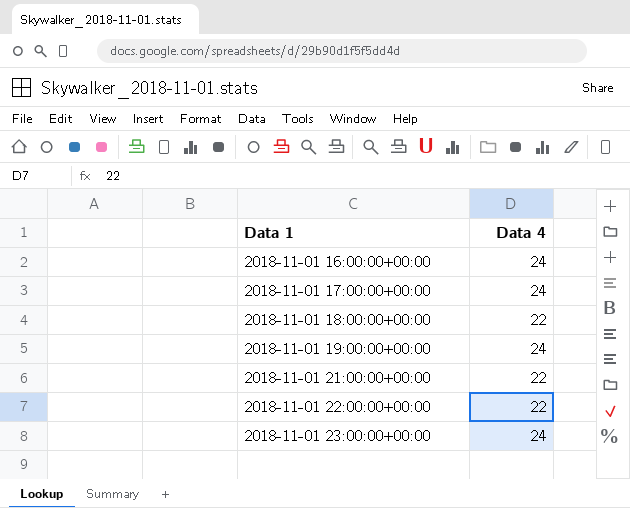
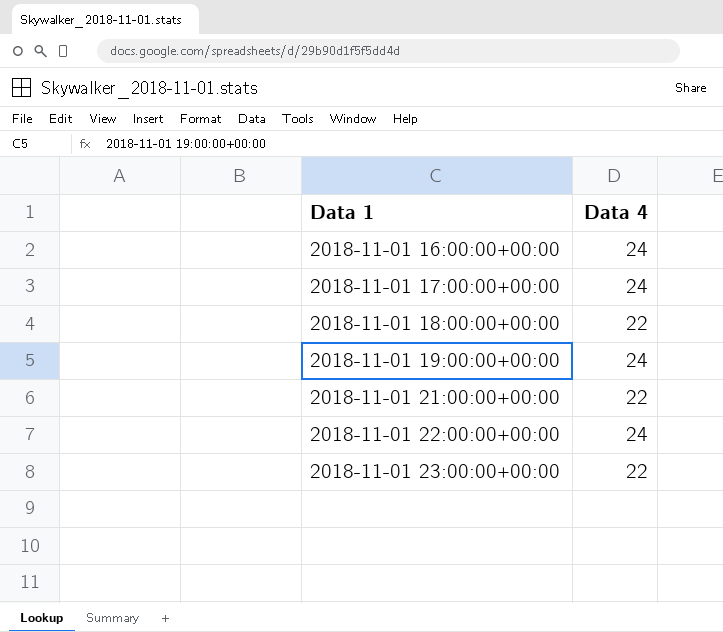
2018-11-01 22:00:00+00:00 | Data 4: 22 -> 24
2018-11-01 23:00:00+00:00 | Data 4: 24 -> 22

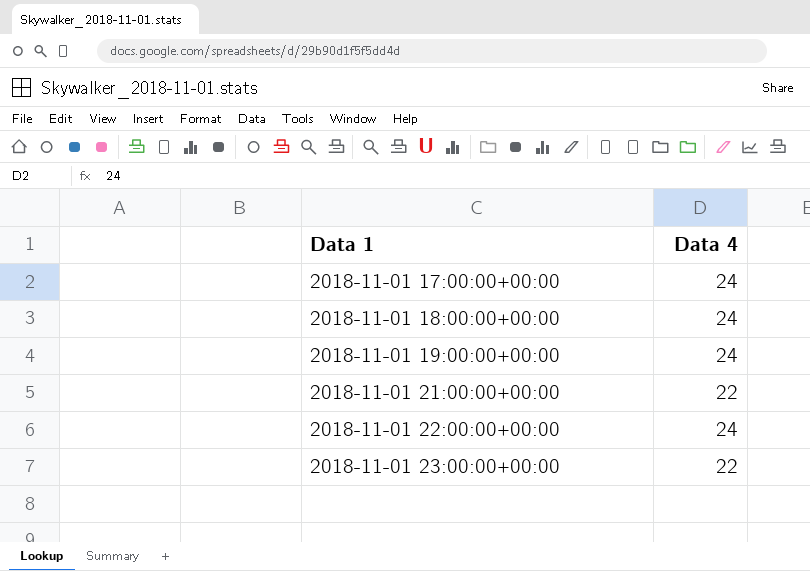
row 2018-11-01 16:00:00+00:00: 24 -> none
2018-11-01 18:00:00+00:00 | Data 4: 22 -> 24

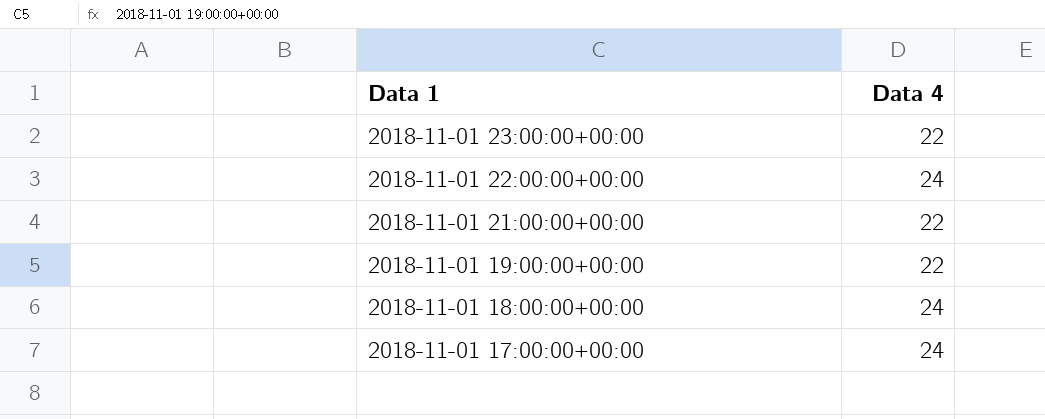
row order: Data 1 ascending -> Data 1 descending
2018-11-01 19:00:00+00:00 | Data 4: 24 -> 22

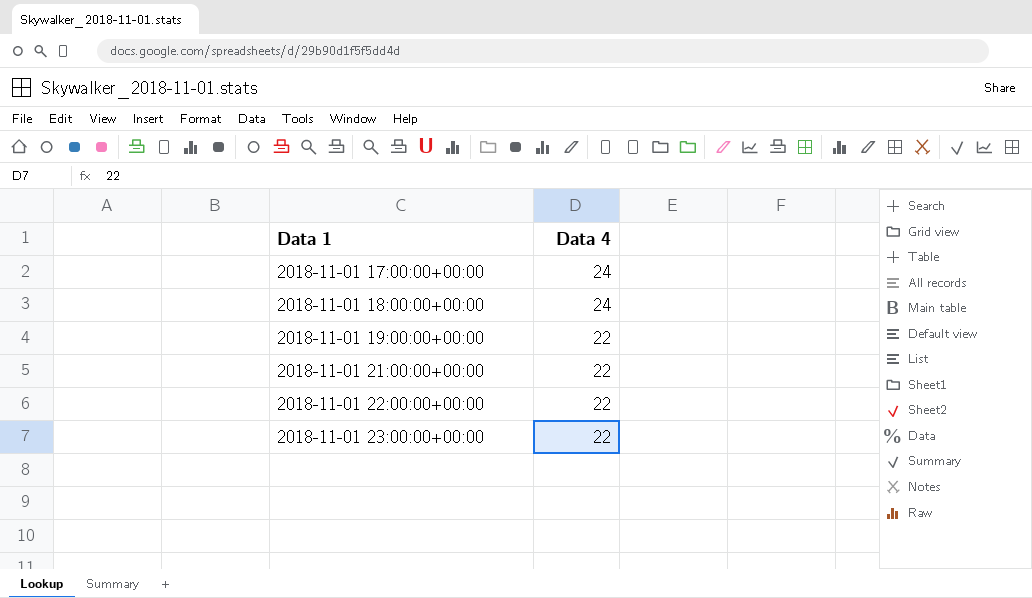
row order: Data 1 descending -> Data 1 ascending
2018-11-01 22:00:00+00:00 | Data 4: 24 -> 22

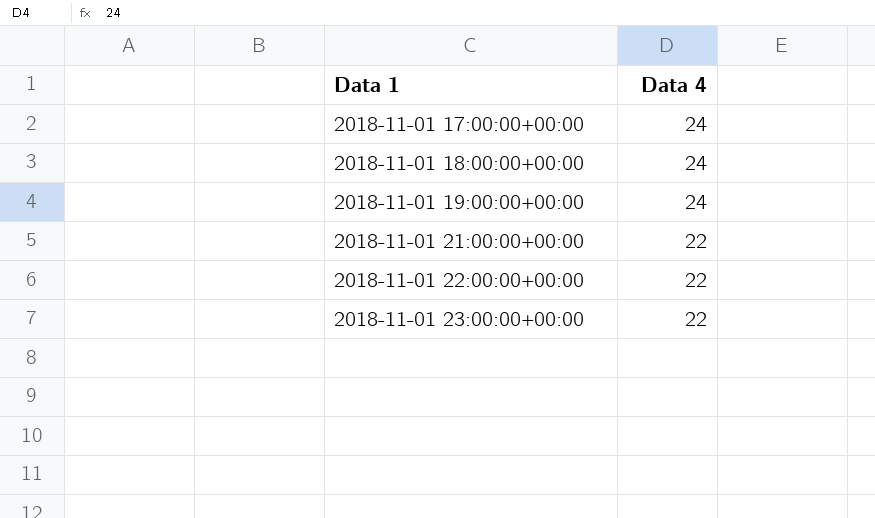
2018-11-01 19:00:00+00:00 | Data 4: 22 -> 24

